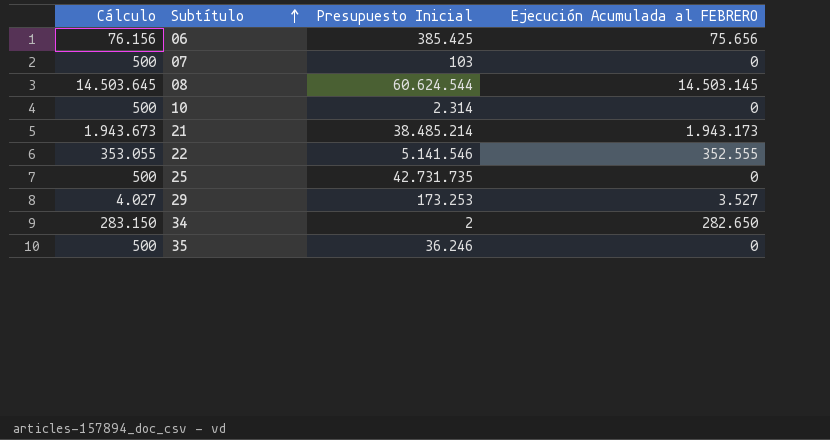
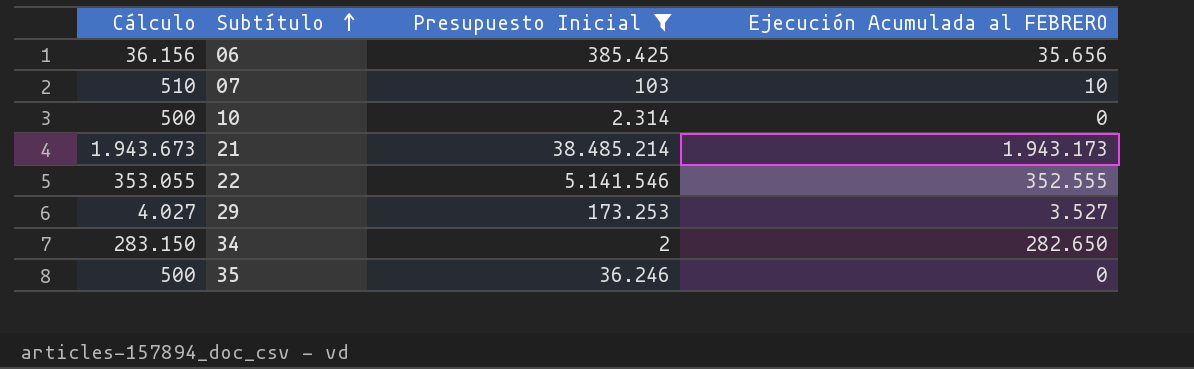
filter: none -> Presupuesto Inicial <= 38.485.214
06 | Cálculo: 76.156 -> 36.156
06 | Ejecución Acumulada al FEBRERO: 75.656 -> 35.656
07 | Cálculo: 500 -> 510
07 | Ejecución Acumulada al FEBRERO: 0 -> 10

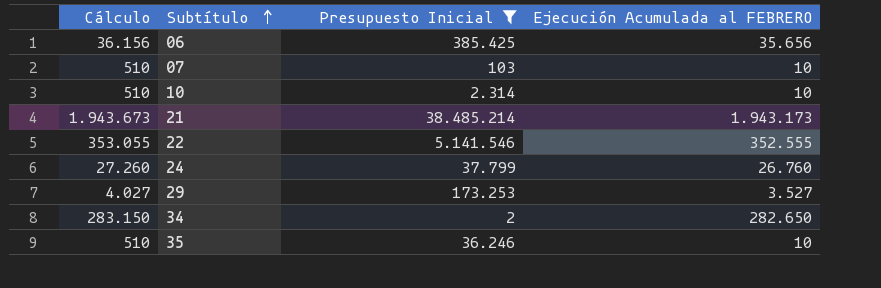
10 | Cálculo: 500 -> 510
10 | Ejecución Acumulada al FEBRERO: 0 -> 10
row 24: none -> 27.260 | 37.799 | 26.760
35 | Cálculo: 500 -> 510
35 | Ejecución Acumulada al FEBRERO: 0 -> 10

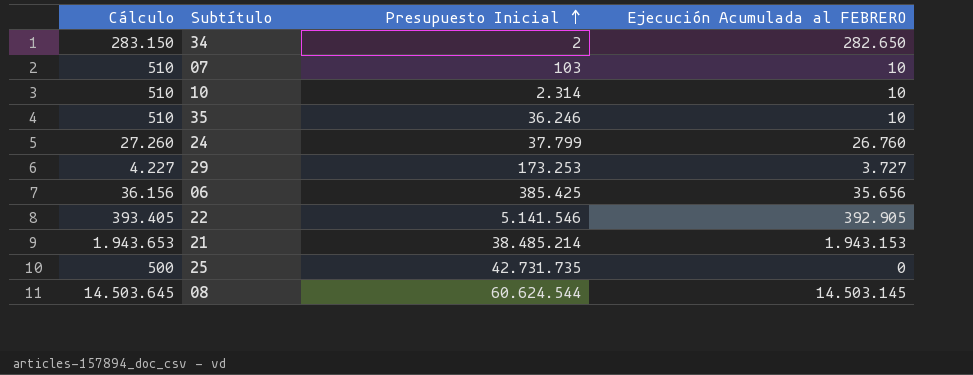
filter: Presupuesto Inicial <= 38.485.214 -> none
row order: Subtítulo ascending -> Presupuesto Inicial ascending
29 | Cálculo: 4.027 -> 4.227
29 | Ejecución Acumulada al FEBRERO: 3.527 -> 3.727
22 | Cálculo: 353.055 -> 393.405
22 | Ejecución Acumulada al FEBRERO: 352.555 -> 392.905
21 | Cálculo: 1.943.673 -> 1.943.653
21 | Ejecución Acumulada al FEBRERO: 1.943.173 -> 1.943.153

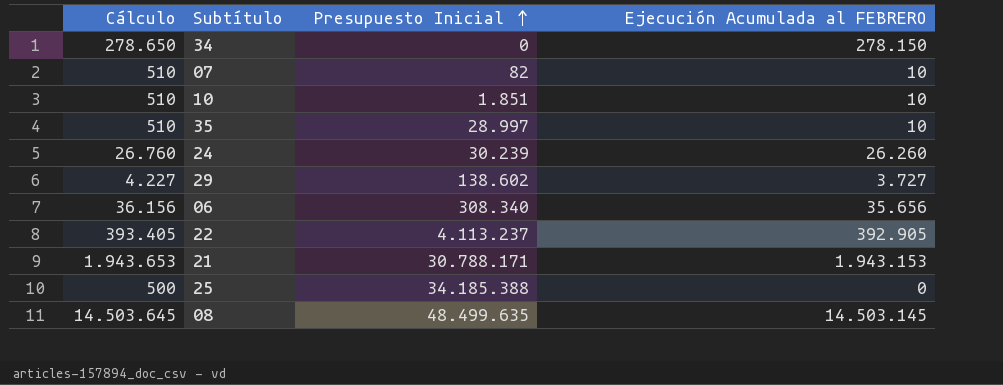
34 | Cálculo: 283.150 -> 278.650
34 | Presupuesto Inicial: 2 -> 0
34 | Ejecución Acumulada al FEBRERO: 282.650 -> 278.150
07 | Presupuesto Inicial: 103 -> 82
10 | Presupuesto Inicial: 2.314 -> 1.851
35 | Presupuesto Inicial: 36.246 -> 28.997
24 | Cálculo: 27.260 -> 26.760
24 | Presupuesto Inicial: 37.799 -> 30.239
24 | Ejecución Acumulada al FEBRERO: 26.760 -> 26.260
29 | Presupuesto Inicial: 173.253 -> 138.602
06 | Presupuesto Inicial: 385.425 -> 308.340
22 | Presupuesto Inicial: 5.141.546 -> 4.113.237
21 | Presupuesto Inicial: 38.485.214 -> 30.788.171
25 | Presupuesto Inicial: 42.731.735 -> 34.185.388
08 | Presupuesto Inicial: 60.624.544 -> 48.499.635

